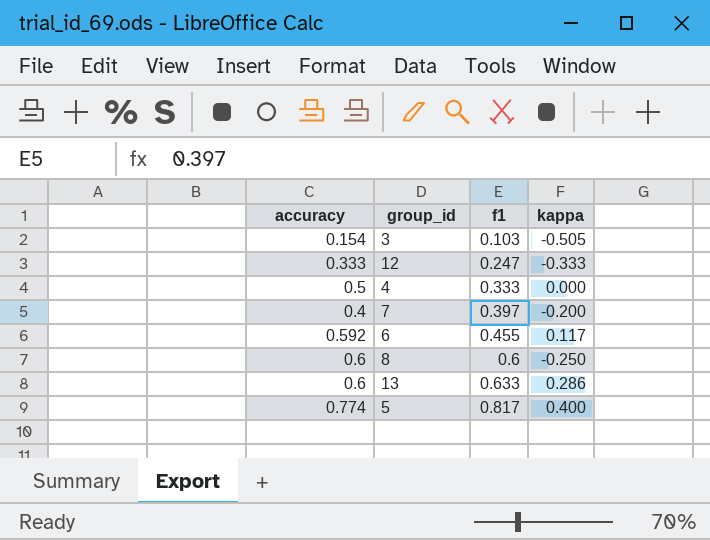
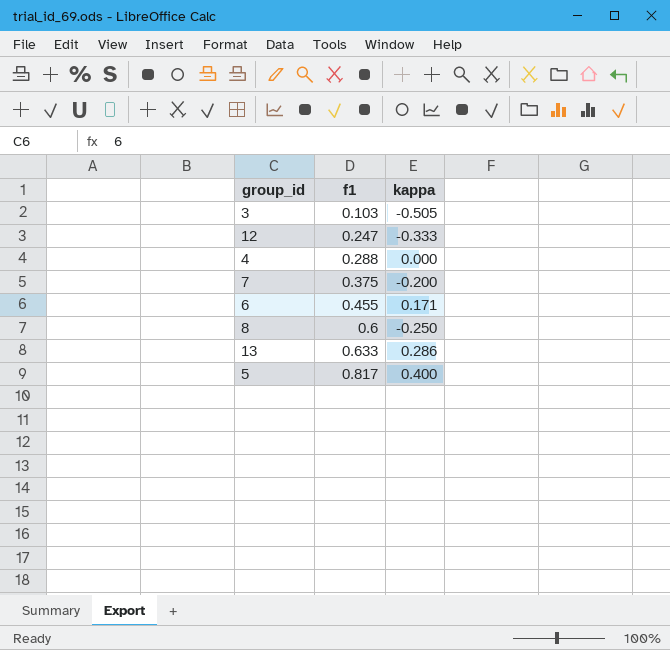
column accuracy | position: 1 -> none
4 | f1: 0.333 -> 0.288
7 | f1: 0.397 -> 0.375
6 | kappa: 0.117 -> 0.171

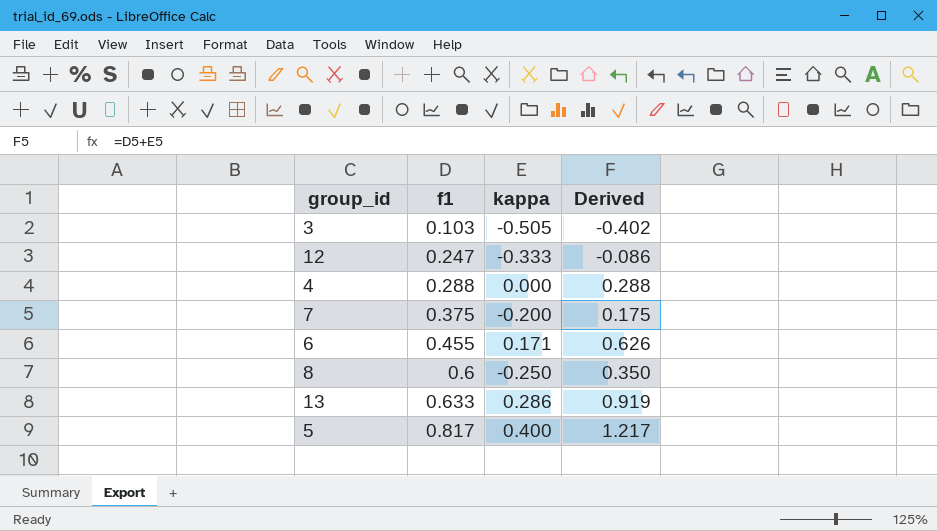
column Derived | formula: none -> [f1] + [kappa]

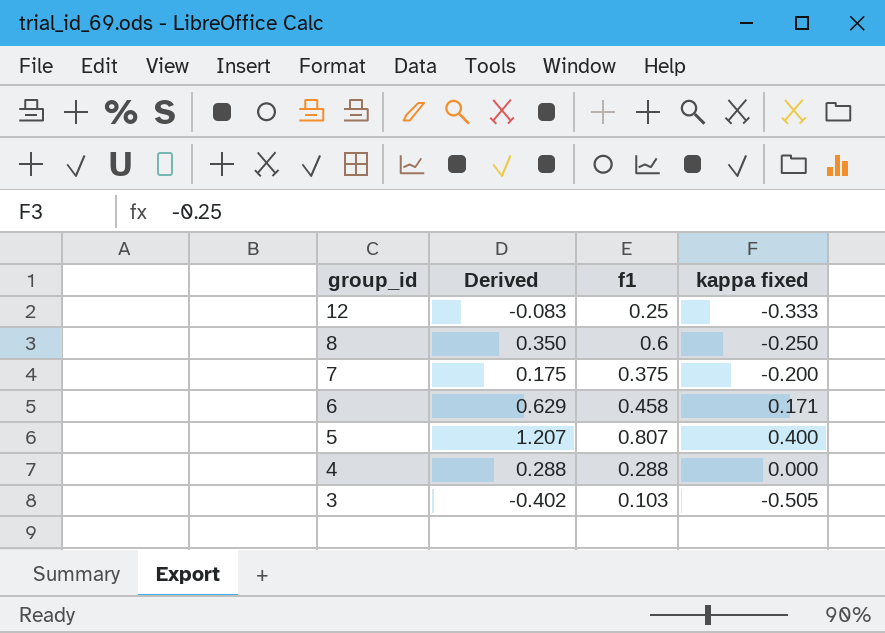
row order: f1 ascending -> group_id descending
column Derived | position: 4 -> 2
column name: kappa -> kappa fixed
row 13: 0.633 | 0.286 | 0.919 -> none
12 | Derived: -0.086 -> -0.083
12 | f1: 0.247 -> 0.25
6 | Derived: 0.626 -> 0.629
6 | f1: 0.455 -> 0.458
5 | Derived: 1.217 -> 1.207
5 | f1: 0.817 -> 0.807

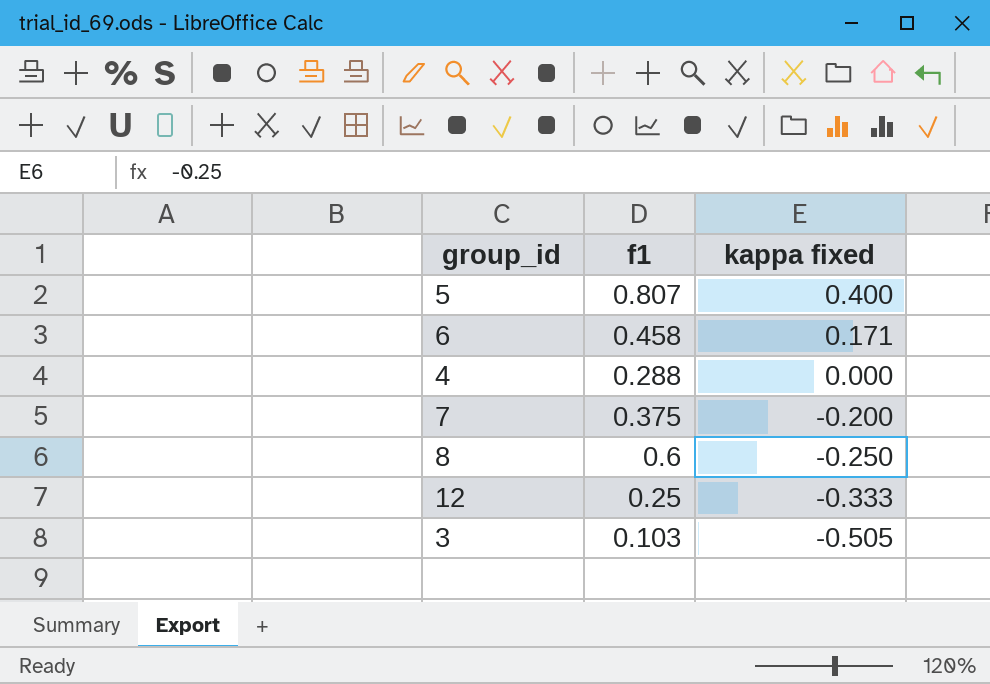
row order: group_id descending -> kappa fixed descending
column Derived | formula: [f1] + [kappa fixed] -> none

